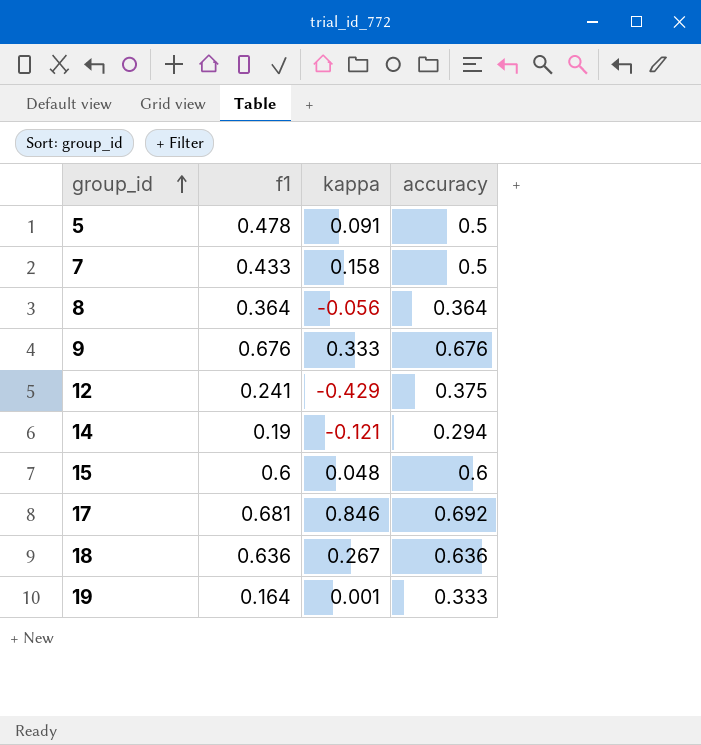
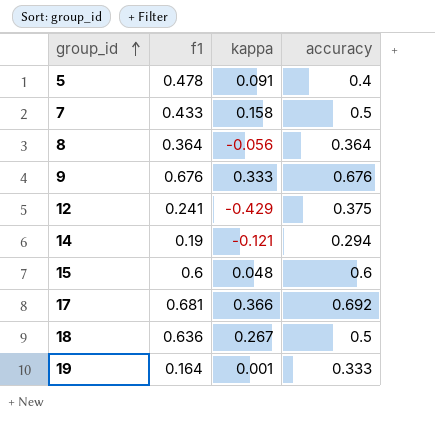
5 | accuracy: 0.5 -> 0.4
17 | kappa: 0.846 -> 0.366
18 | accuracy: 0.636 -> 0.5

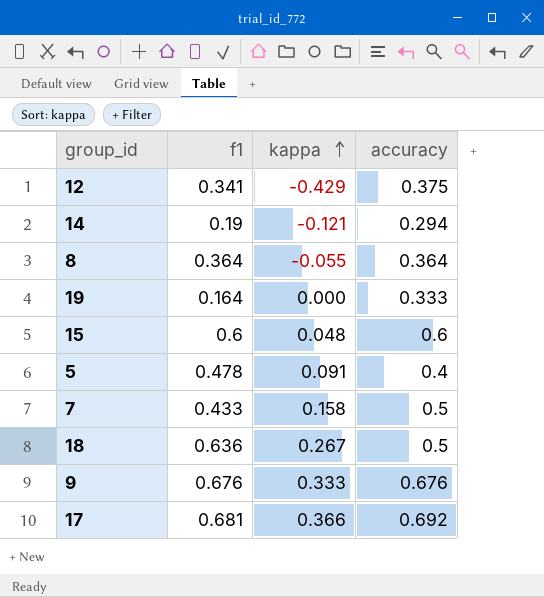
row order: group_id ascending -> kappa ascending
12 | f1: 0.241 -> 0.341
8 | kappa: -0.056 -> -0.055
19 | kappa: 0.001 -> 0.000

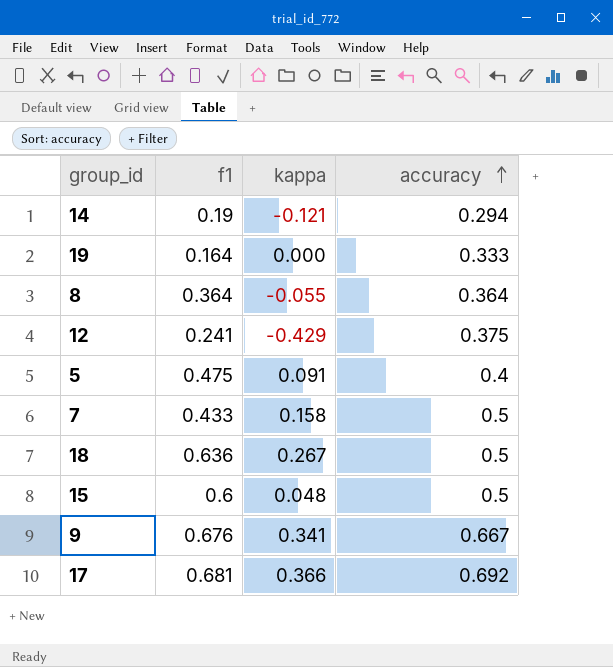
row order: kappa ascending -> accuracy ascending
12 | f1: 0.341 -> 0.241
5 | f1: 0.478 -> 0.475
15 | accuracy: 0.6 -> 0.5
9 | kappa: 0.333 -> 0.341
9 | accuracy: 0.676 -> 0.667

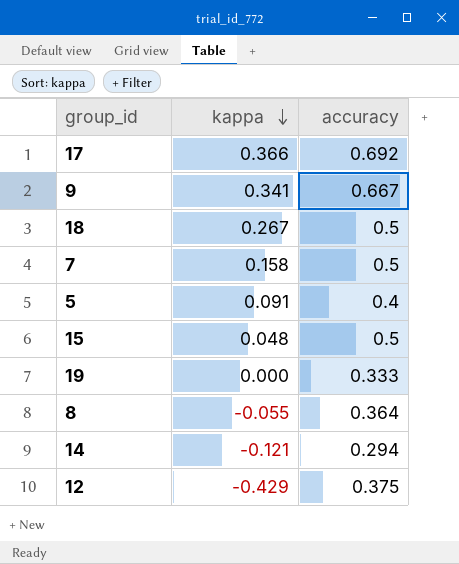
row order: accuracy ascending -> kappa descending
column f1 | position: 2 -> none

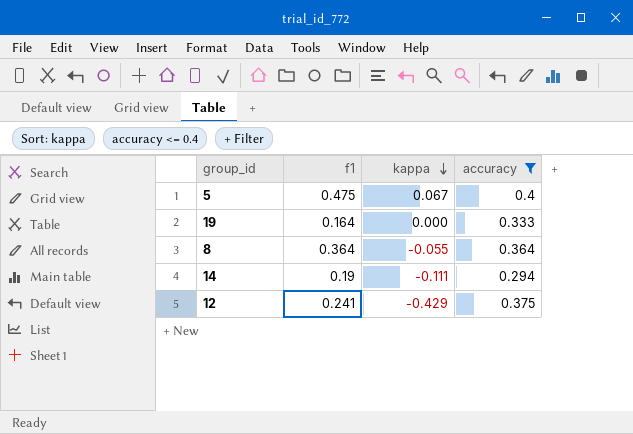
filter: none -> accuracy <= 0.4
column f1 | position: none -> 2
5 | kappa: 0.091 -> 0.067
14 | kappa: -0.121 -> -0.111

